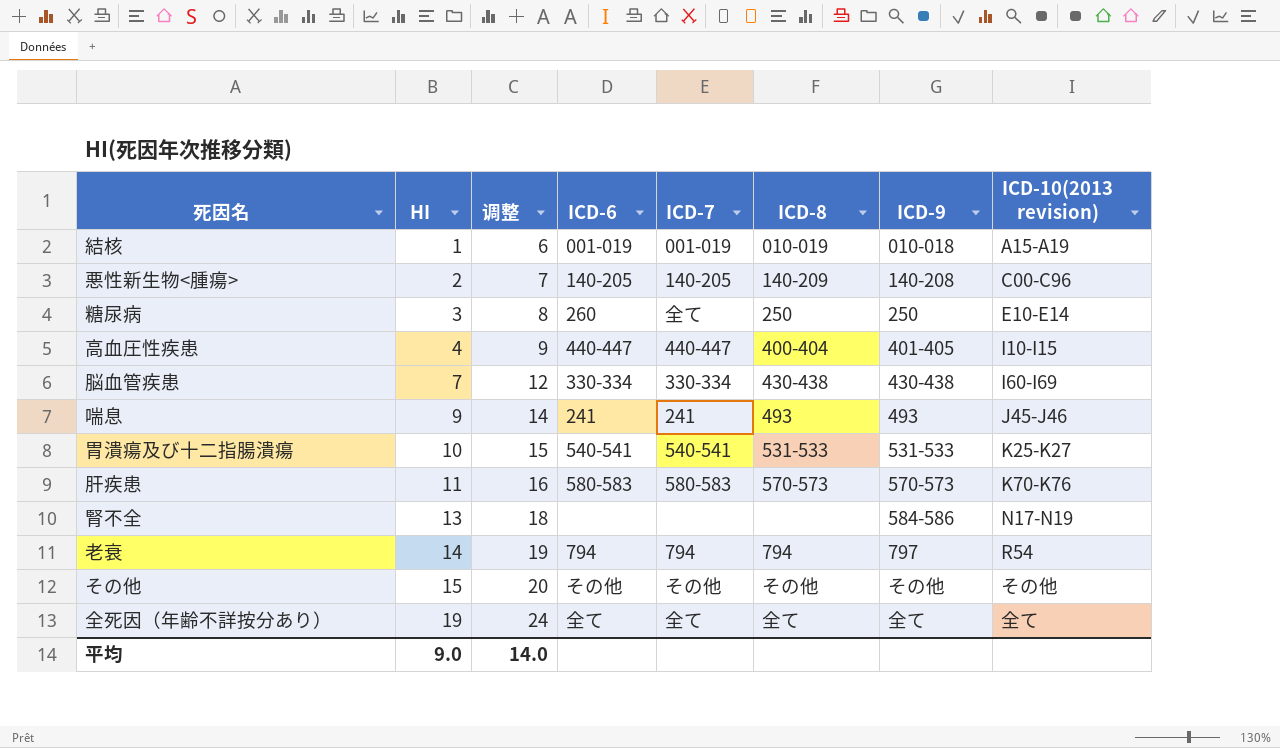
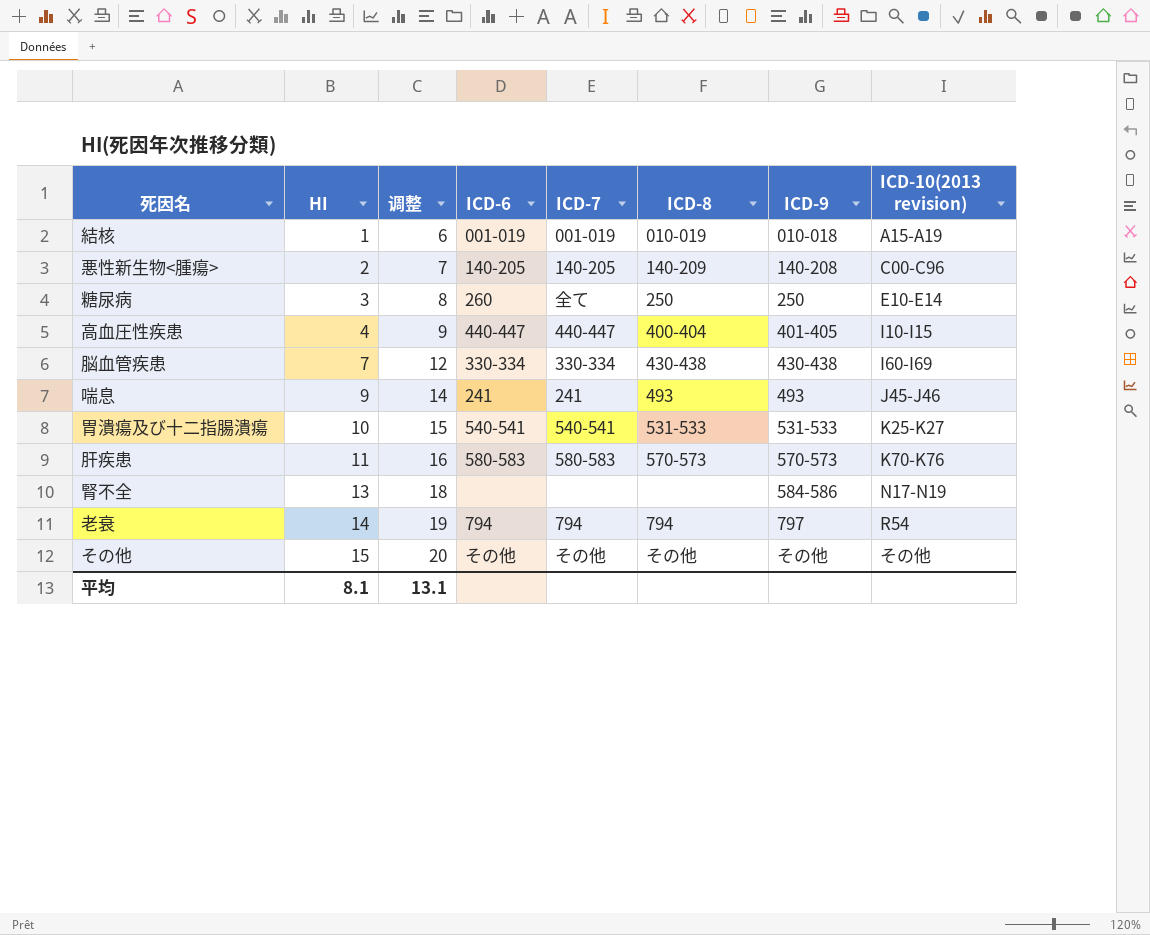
row 全死因（年齢不詳按分あり）: 19 | 24 | 全て | 全て | 全て | 全て | 全て -> none
平均 | HI: 9.0 -> 8.1
平均 | 调整: 14.0 -> 13.1

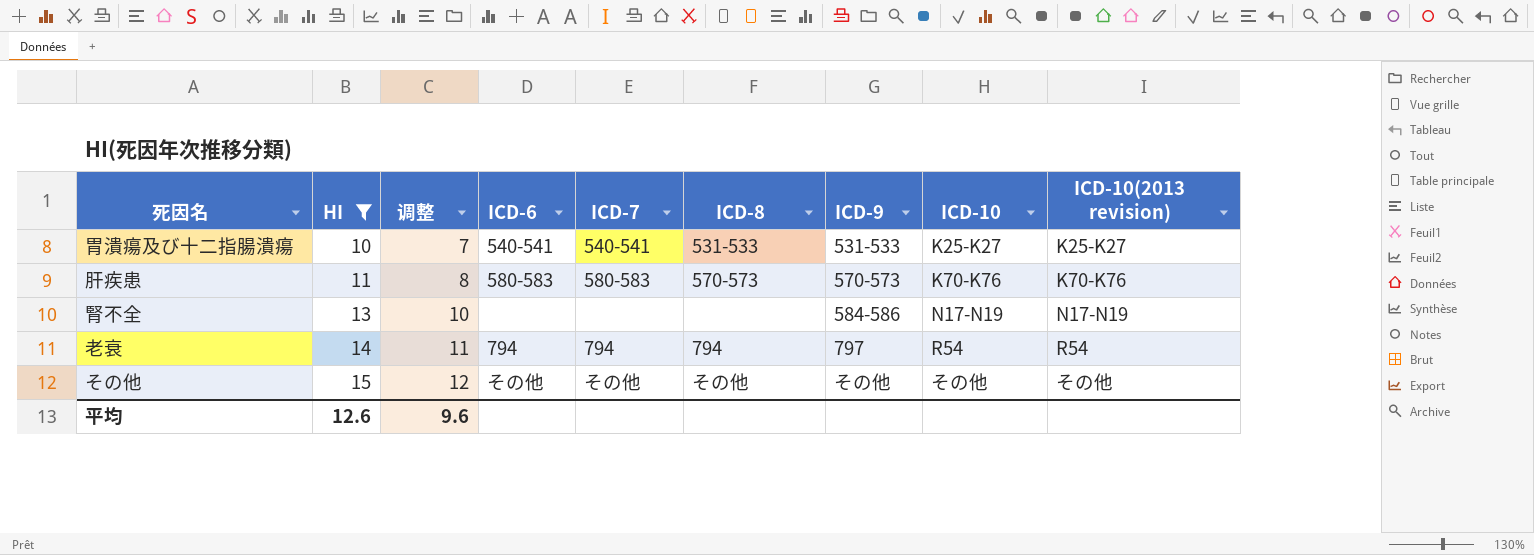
filter: none -> HI >= 10
column 调整 | formula: [HI] + 5 -> [HI] - 3
column ICD-10 | position: none -> 8
平均 | HI: 8.1 -> 12.6
平均 | 调整: 13.1 -> 9.6

